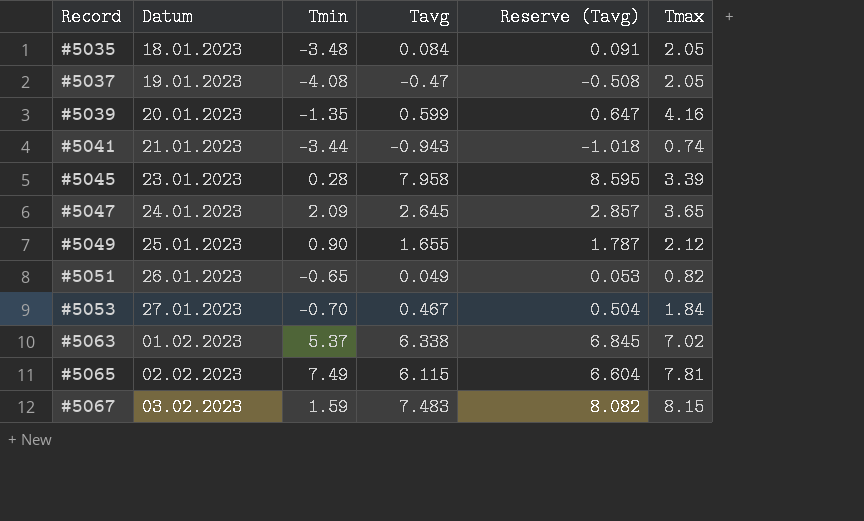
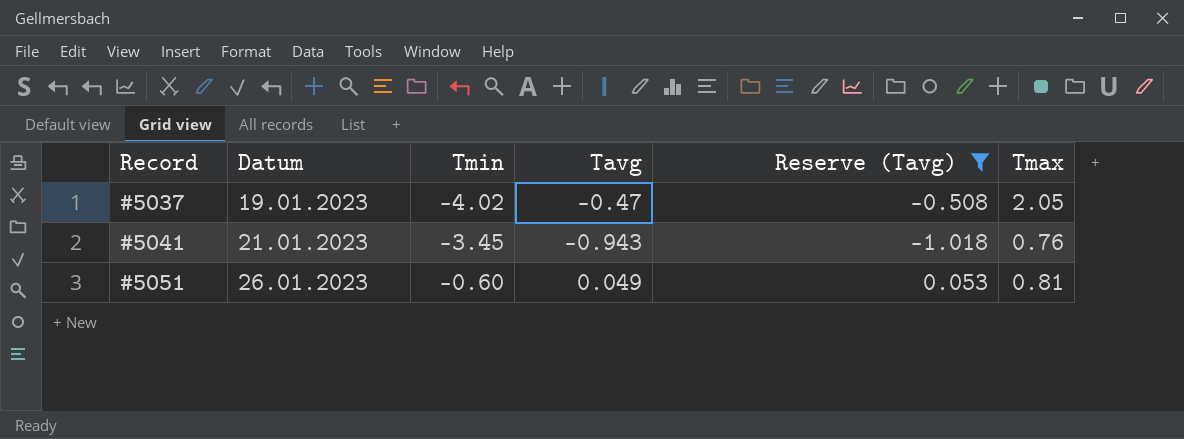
filter: none -> Reserve (Tavg) <= 0.053
#5037 | Tmin: -4.08 -> -4.02
#5041 | Tmin: -3.44 -> -3.45
#5041 | Tmax: 0.74 -> 0.76
#5051 | Tmin: -0.65 -> -0.60
#5051 | Tmax: 0.82 -> 0.81

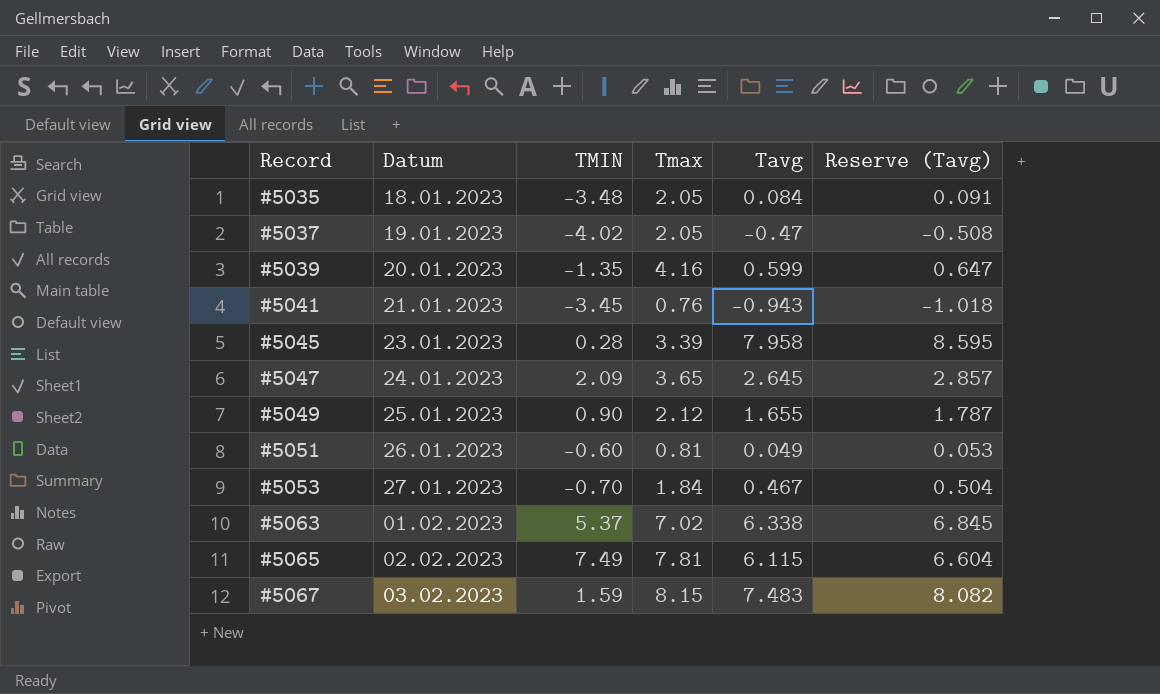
filter: Reserve (Tavg) <= 0.053 -> none
column name: Tmin -> TMIN
column Tmax | position: 6 -> 4

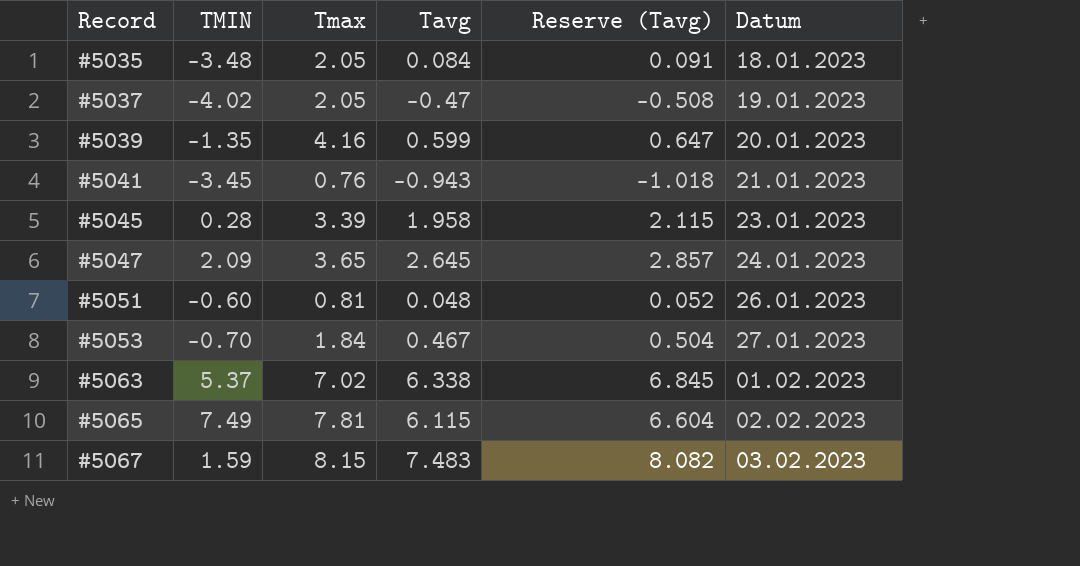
column Datum | position: 2 -> 6
row #5049: 25.01.2023 | 0.90 | 2.12 | 1.655 | 1.787 -> none
#5045 | Tavg: 7.958 -> 1.958
#5045 | Reserve (Tavg): 8.595 -> 2.115
#5051 | Tavg: 0.049 -> 0.048
#5051 | Reserve (Tavg): 0.053 -> 0.052

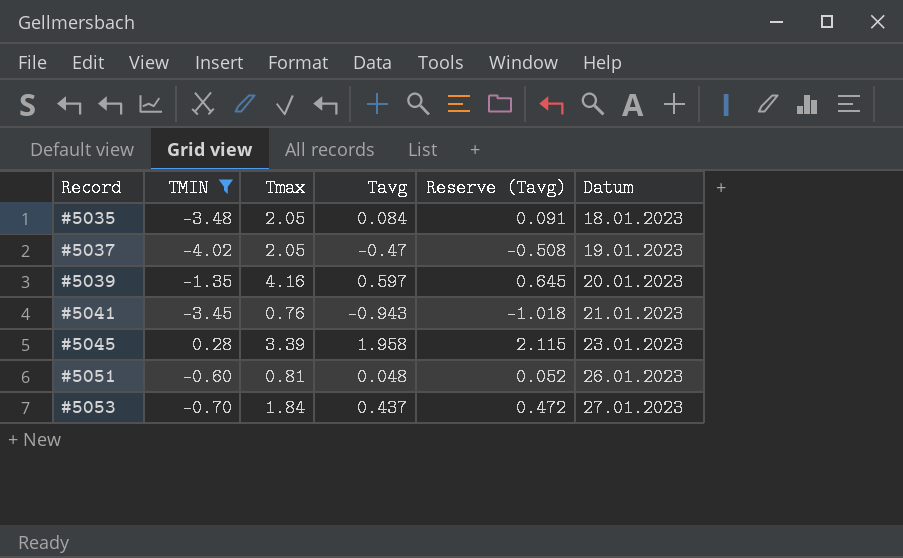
filter: none -> TMIN <= 0.28
#5039 | Tavg: 0.599 -> 0.597
#5039 | Reserve (Tavg): 0.647 -> 0.645
#5053 | Tavg: 0.467 -> 0.437
#5053 | Reserve (Tavg): 0.504 -> 0.472

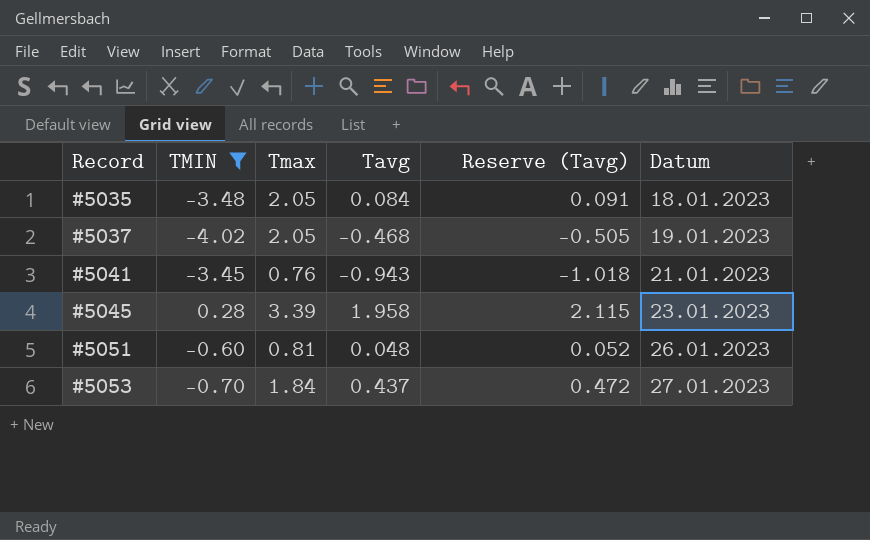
row #5039: -1.35 | 4.16 | 0.597 | 0.645 | 20.01.2023 -> none
#5037 | Tavg: -0.47 -> -0.468
#5037 | Reserve (Tavg): -0.508 -> -0.505

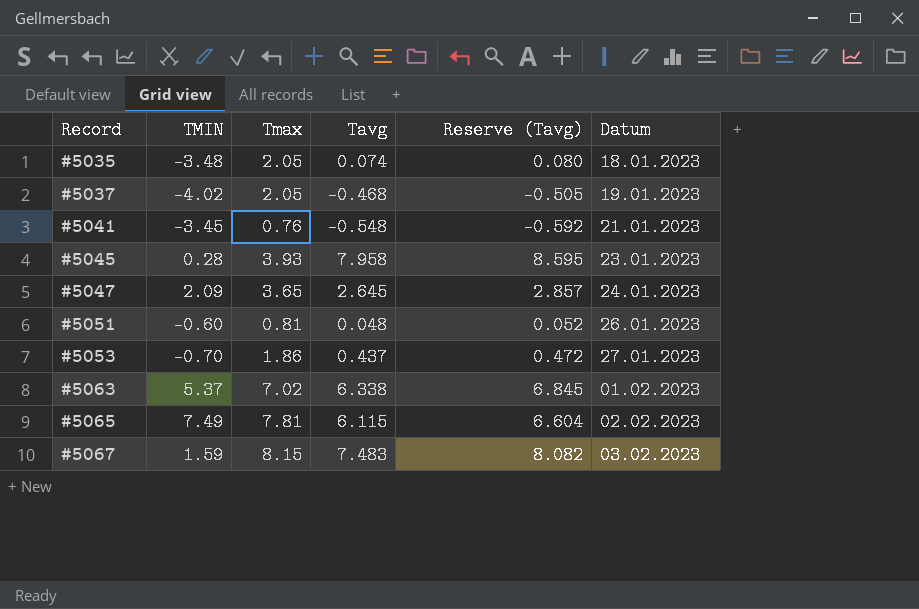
filter: TMIN <= 0.28 -> none
#5035 | Tavg: 0.084 -> 0.074
#5035 | Reserve (Tavg): 0.091 -> 0.080
#5041 | Tavg: -0.943 -> -0.548
#5041 | Reserve (Tavg): -1.018 -> -0.592
#5045 | Tmax: 3.39 -> 3.93
#5045 | Tavg: 1.958 -> 7.958
#5045 | Reserve (Tavg): 2.115 -> 8.595
#5053 | Tmax: 1.84 -> 1.86

